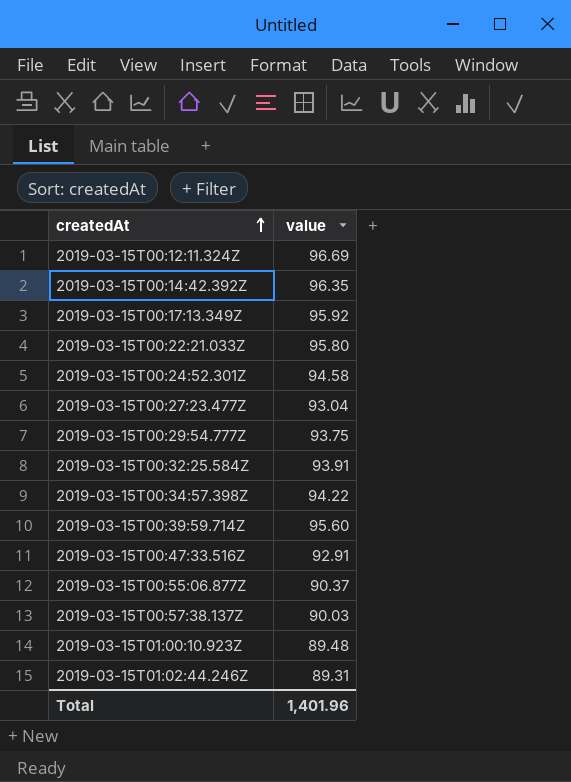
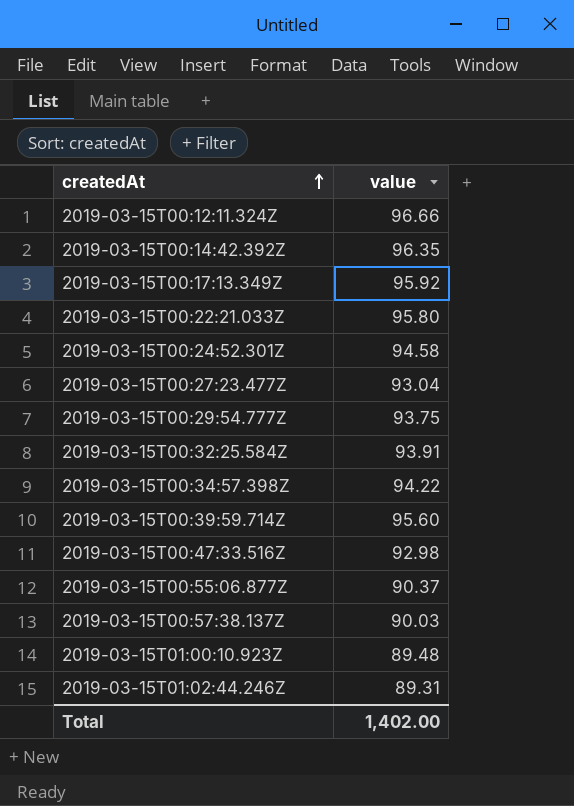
2019-03-15T00:12:11.324Z | value: 96.69 -> 96.66
2019-03-15T00:47:33.516Z | value: 92.91 -> 92.98
Total | value: 1,401.96 -> 1,402.00

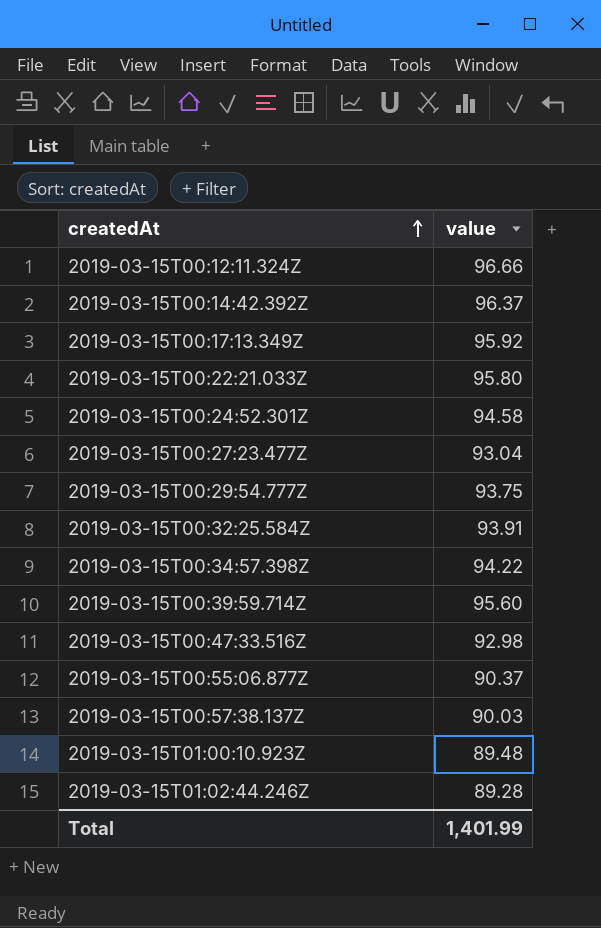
2019-03-15T00:14:42.392Z | value: 96.35 -> 96.37
2019-03-15T01:02:44.246Z | value: 89.31 -> 89.28
Total | value: 1,402.00 -> 1,401.99

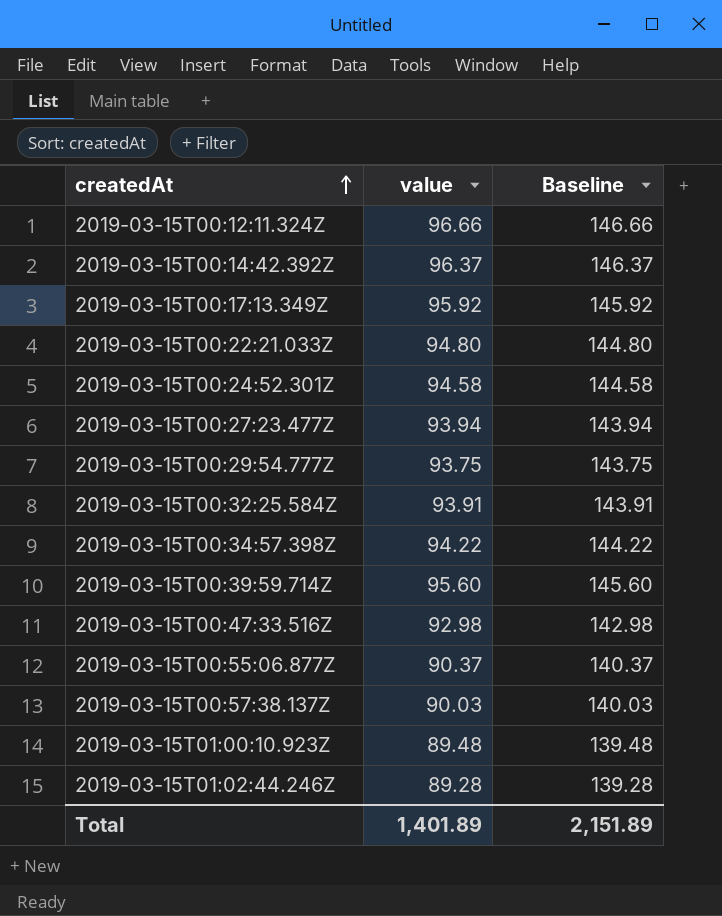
column Baseline | formula: none -> [value] + 50
2019-03-15T00:22:21.033Z | value: 95.80 -> 94.80
2019-03-15T00:27:23.477Z | value: 93.04 -> 93.94
Total | value: 1,401.99 -> 1,401.89

